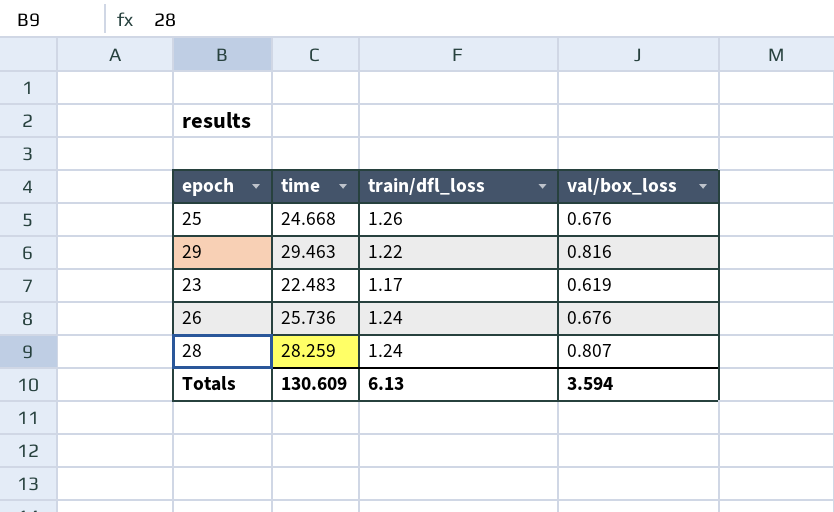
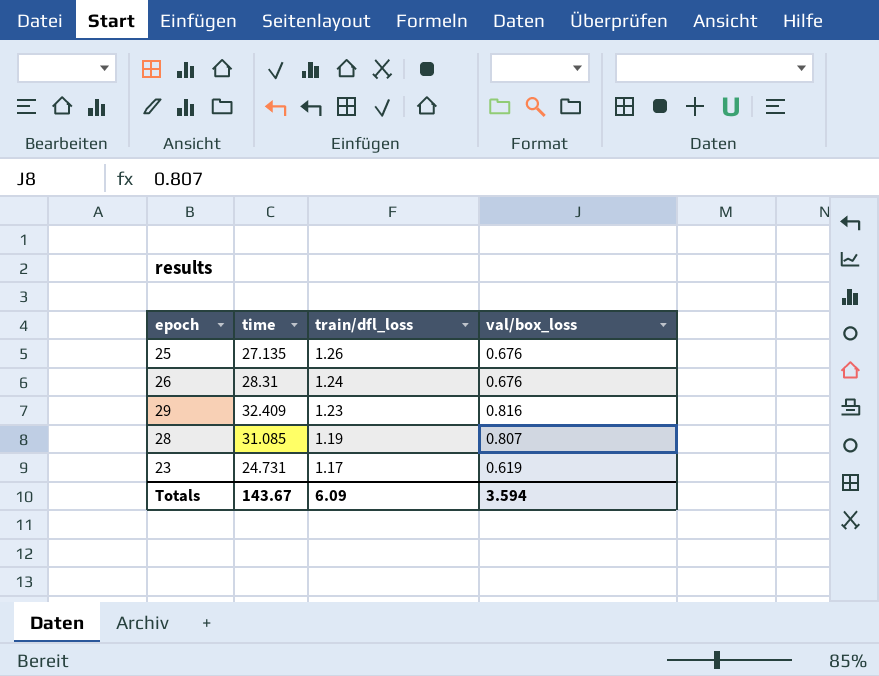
row order: none -> train/dfl_loss descending
25 | time: 24.668 -> 27.135
26 | time: 25.736 -> 28.31
29 | time: 29.463 -> 32.409
29 | train/dfl_loss: 1.22 -> 1.23
28 | time: 28.259 -> 31.085
28 | train/dfl_loss: 1.24 -> 1.19
23 | time: 22.483 -> 24.731
Totals | time: 130.609 -> 143.67
Totals | train/dfl_loss: 6.13 -> 6.09

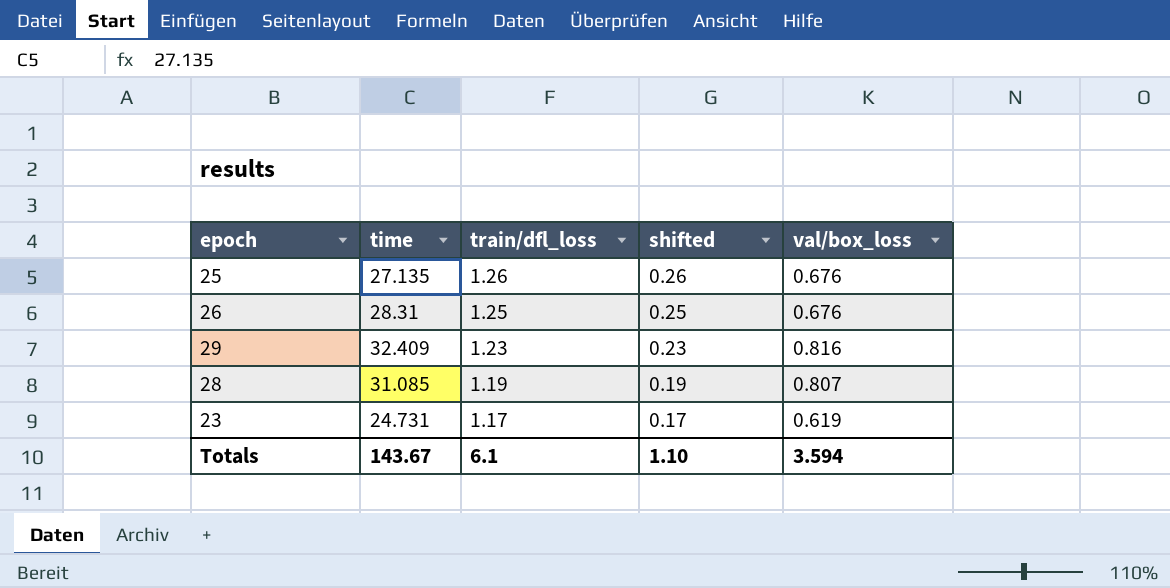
column shifted | formula: none -> [train/dfl_loss] - 1
26 | train/dfl_loss: 1.24 -> 1.25
Totals | train/dfl_loss: 6.09 -> 6.1

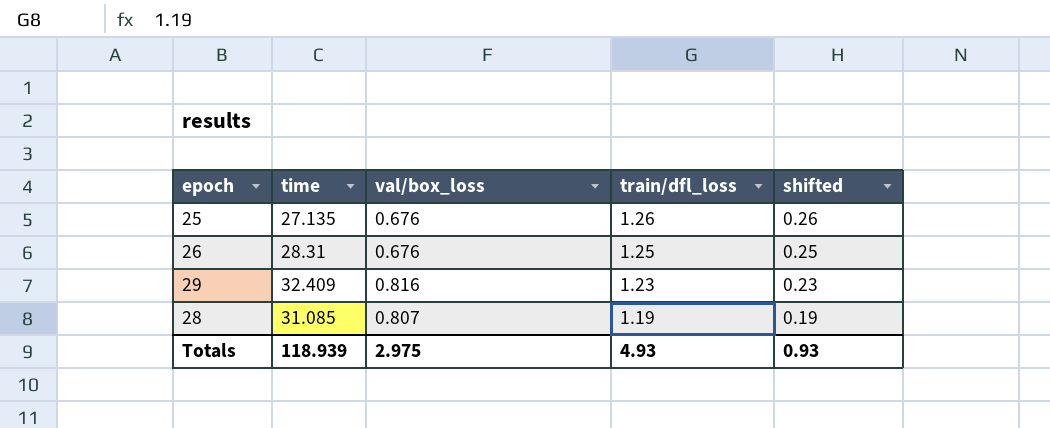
column val/box_loss | position: 5 -> 3
row 23: 24.731 | 1.17 | 0.17 | 0.619 -> none
Totals | time: 143.67 -> 118.939
Totals | val/box_loss: 3.594 -> 2.975
Totals | train/dfl_loss: 6.1 -> 4.93
Totals | shifted: 1.10 -> 0.93

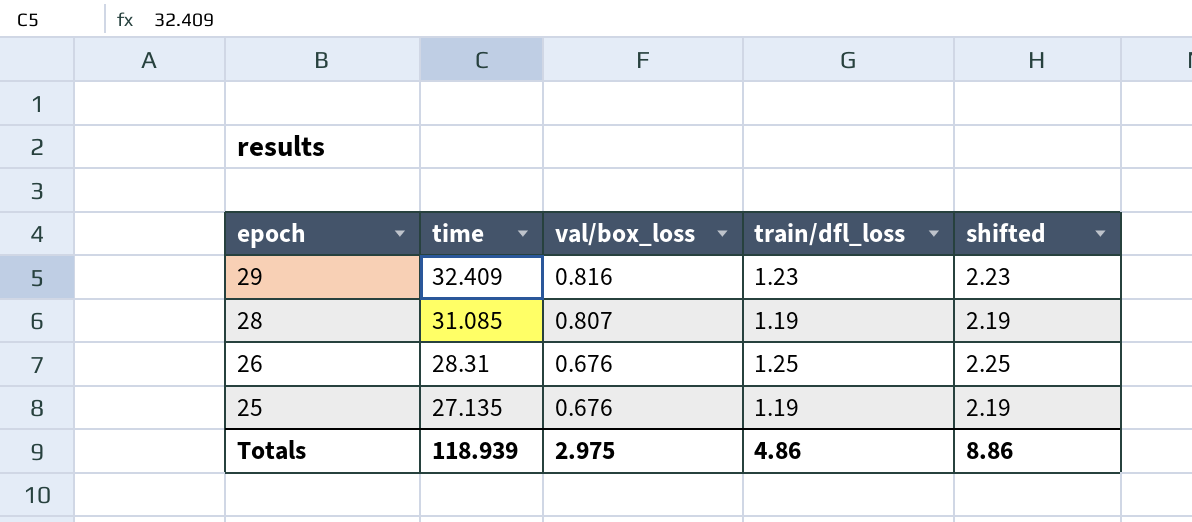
row order: train/dfl_loss descending -> epoch descending
column shifted | formula: [train/dfl_loss] - 1 -> [train/dfl_loss] + 1
25 | train/dfl_loss: 1.26 -> 1.19
Totals | train/dfl_loss: 4.93 -> 4.86
Totals | shifted: 0.93 -> 8.86

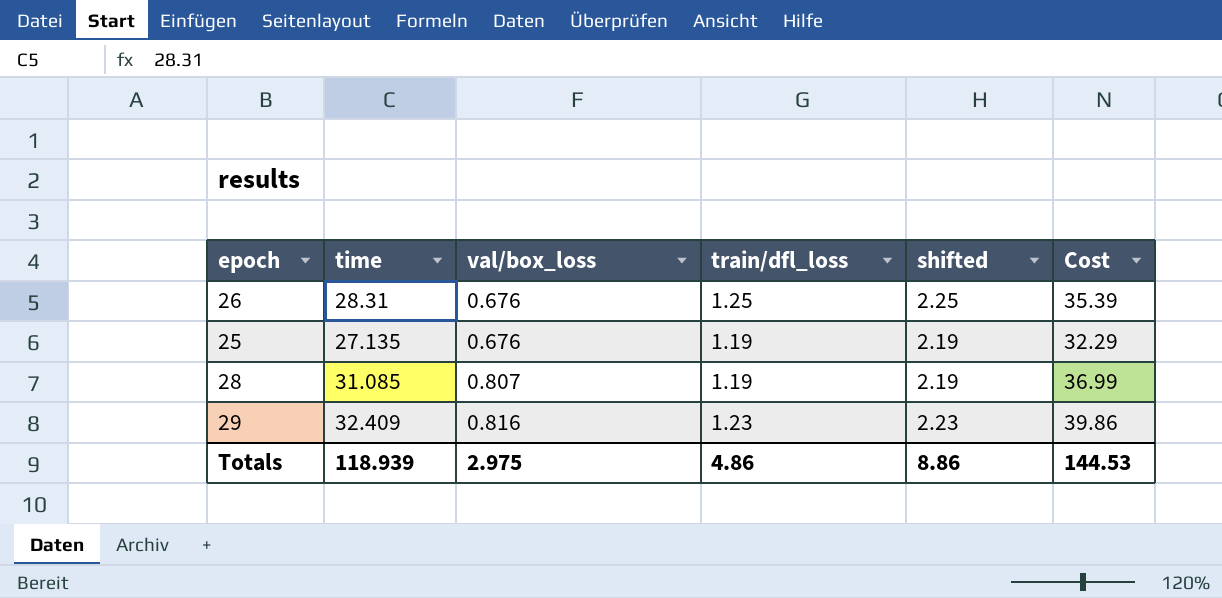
row order: epoch descending -> val/box_loss ascending
column Cost | formula: none -> [time] * [train/dfl_loss]

